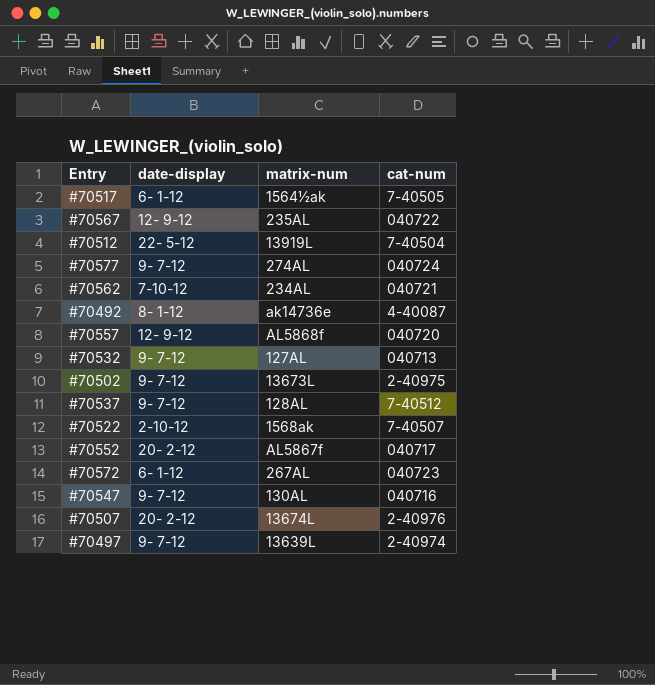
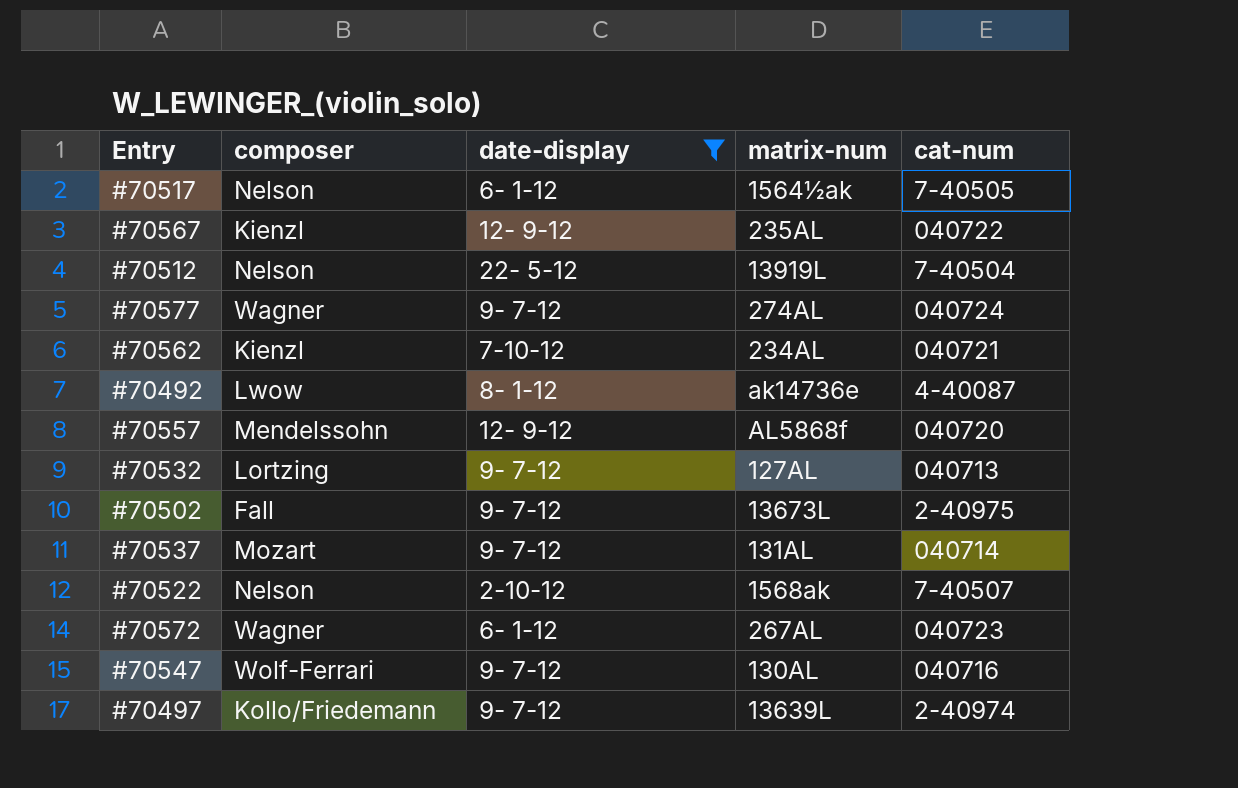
filter: none -> date-display != 20- 2-12
column composer | position: none -> 2
#70537 | matrix-num: 128AL -> 131AL
#70537 | cat-num: 7-40512 -> 040714

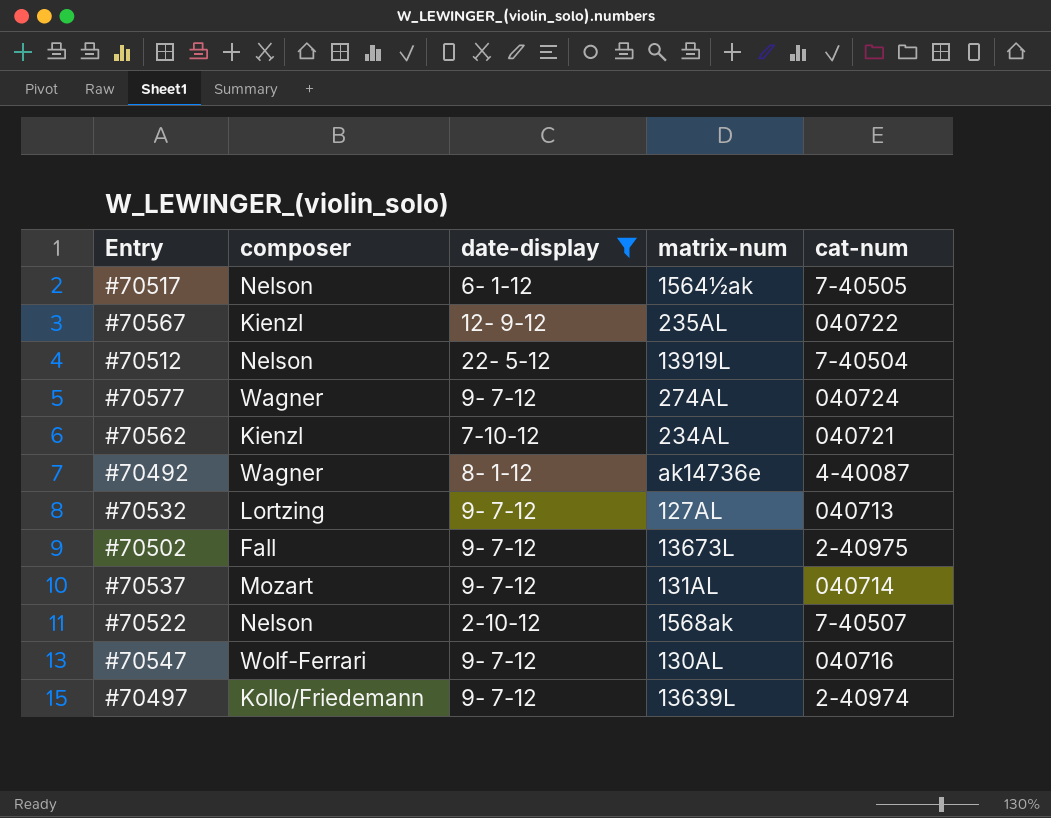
row #70557: Mendelssohn | 12- 9-12 | AL5868f | 040720 -> none
row #70572: Wagner | 6- 1-12 | 267AL | 040723 -> none
#70492 | composer: Lwow -> Wagner

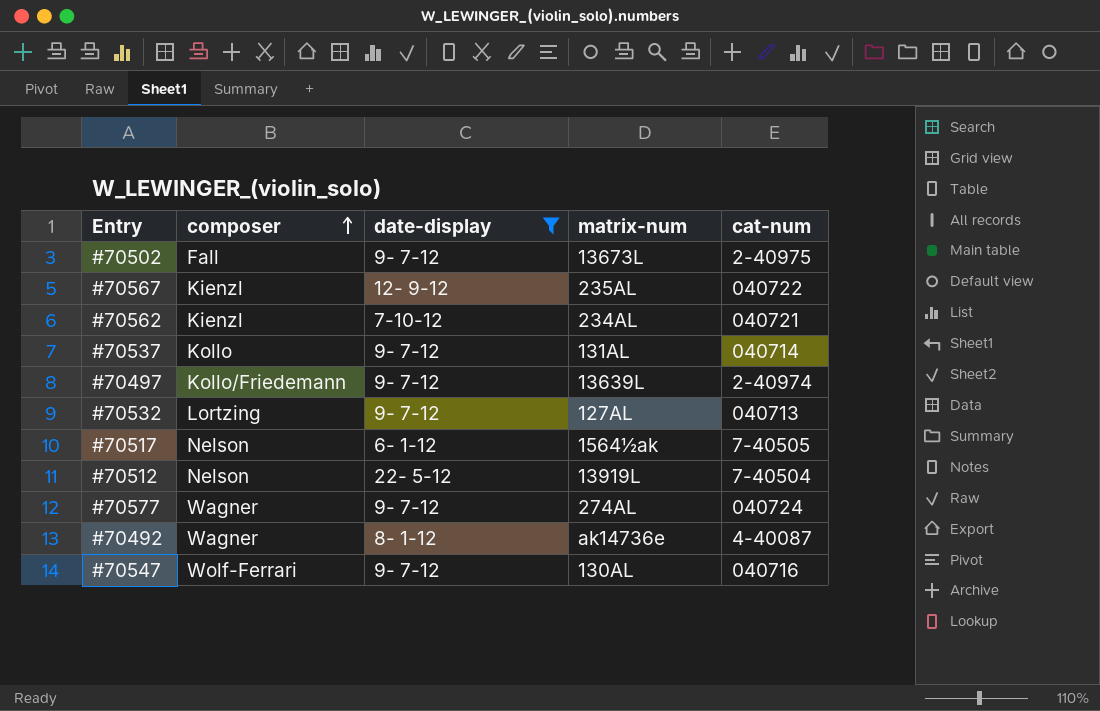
row order: none -> composer ascending
row #70522: Nelson | 2-10-12 | 1568ak | 7-40507 -> none
#70537 | composer: Mozart -> Kollo

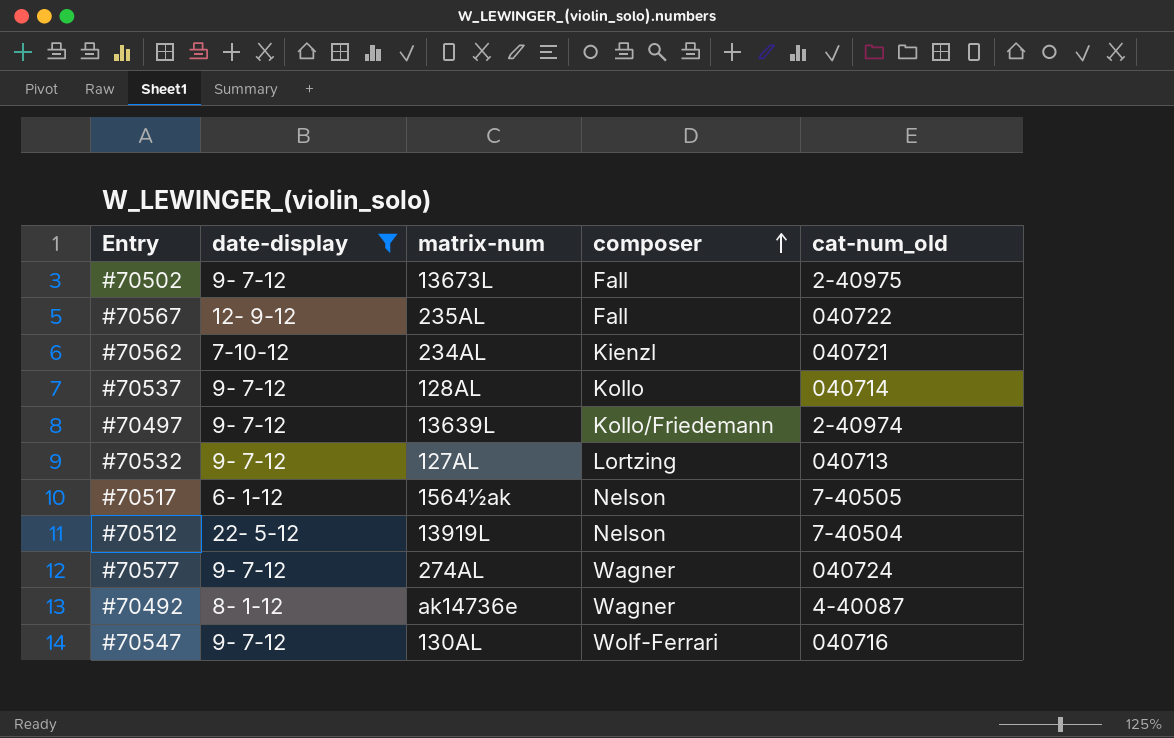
column composer | position: 2 -> 4
column name: cat-num -> cat-num_old
#70567 | composer: Kienzl -> Fall
#70537 | matrix-num: 131AL -> 128AL

